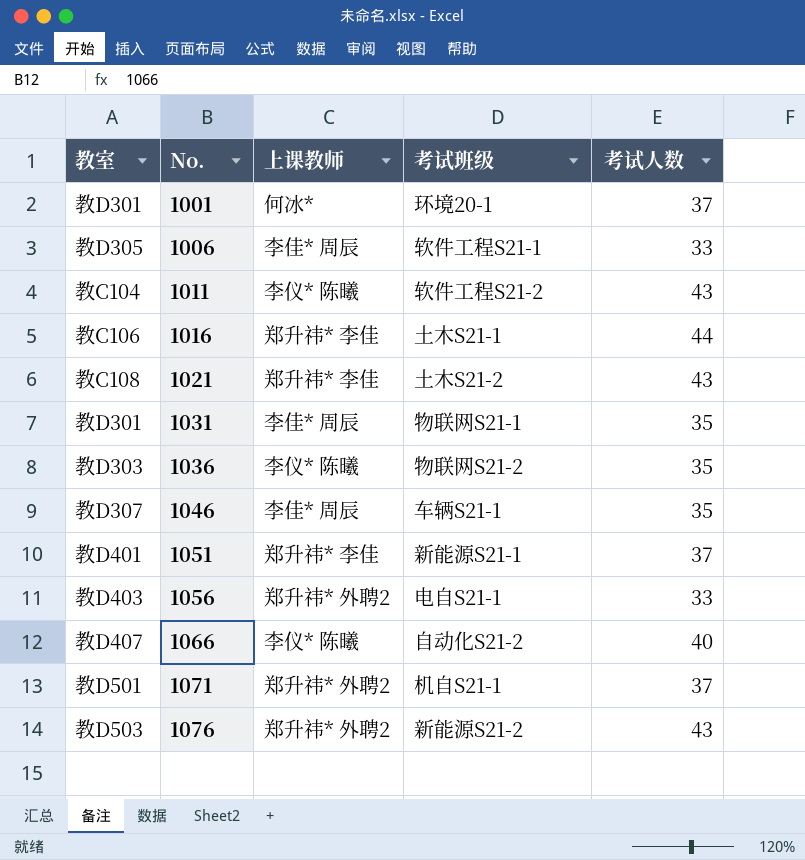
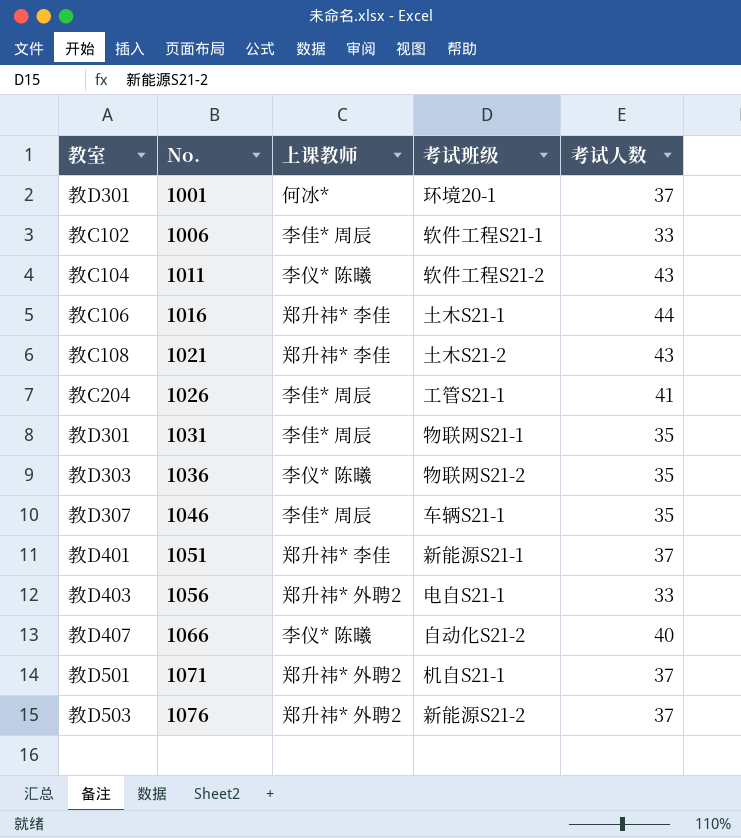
1006 | 教室: 教D305 -> 教C102
row 1026: none -> 教C204 | 李佳* 周辰 | 工管S21-1 | 41
1076 | 考试人数: 43 -> 37

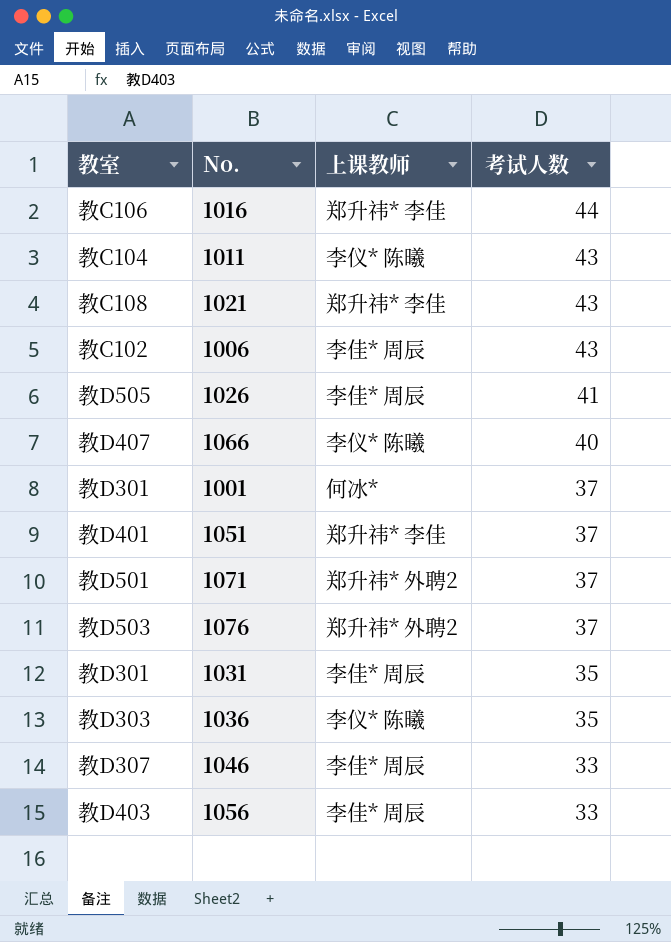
row order: No. ascending -> 考试人数 descending
column 考试班级 | position: 4 -> none
1006 | 考试人数: 33 -> 43
1026 | 教室: 教C204 -> 教D505
1046 | 考试人数: 35 -> 33
1056 | 上课教师: 郑升祎* 外聘2 -> 李佳* 周辰

